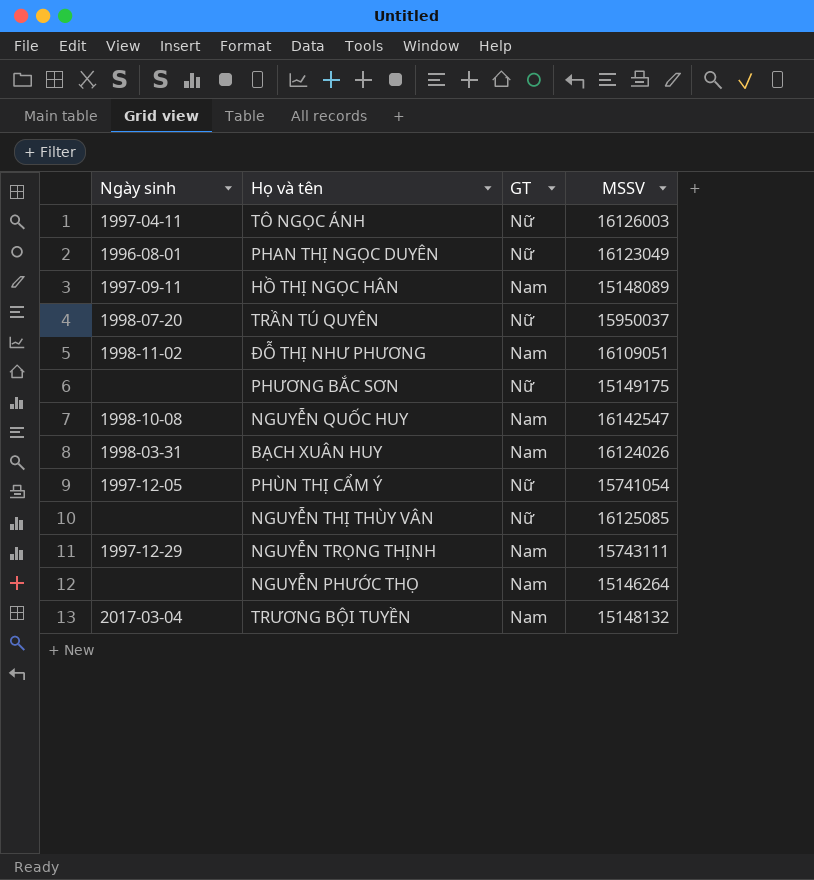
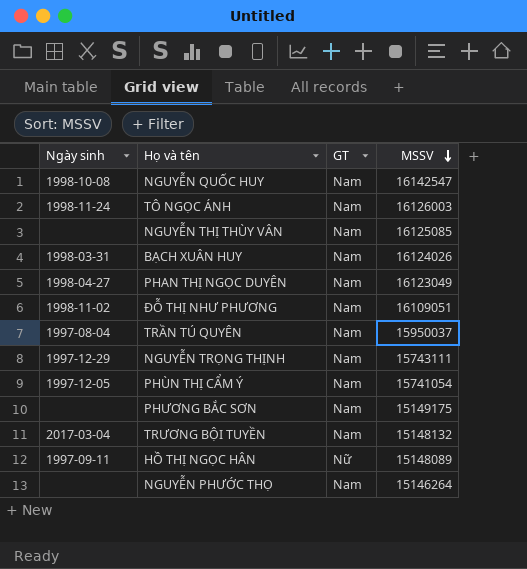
row order: none -> MSSV descending
TÔ NGỌC ÁNH | Ngày sinh: 1997-04-11 -> 1998-11-24
TÔ NGỌC ÁNH | GT: Nữ -> Nam
NGUYỄN THỊ THÙY VÂN | GT: Nữ -> Nam
PHAN THỊ NGỌC DUYÊN | Ngày sinh: 1996-08-01 -> 1998-04-27
PHAN THỊ NGỌC DUYÊN | GT: Nữ -> Nam
TRẦN TÚ QUYÊN | Ngày sinh: 1998-07-20 -> 1997-08-04
TRẦN TÚ QUYÊN | GT: Nữ -> Nam
PHÙN THỊ CẨM Ý | GT: Nữ -> Nam
PHƯƠNG BẮC SƠN | GT: Nữ -> Nam
HỒ THỊ NGỌC HÂN | GT: Nam -> Nữ

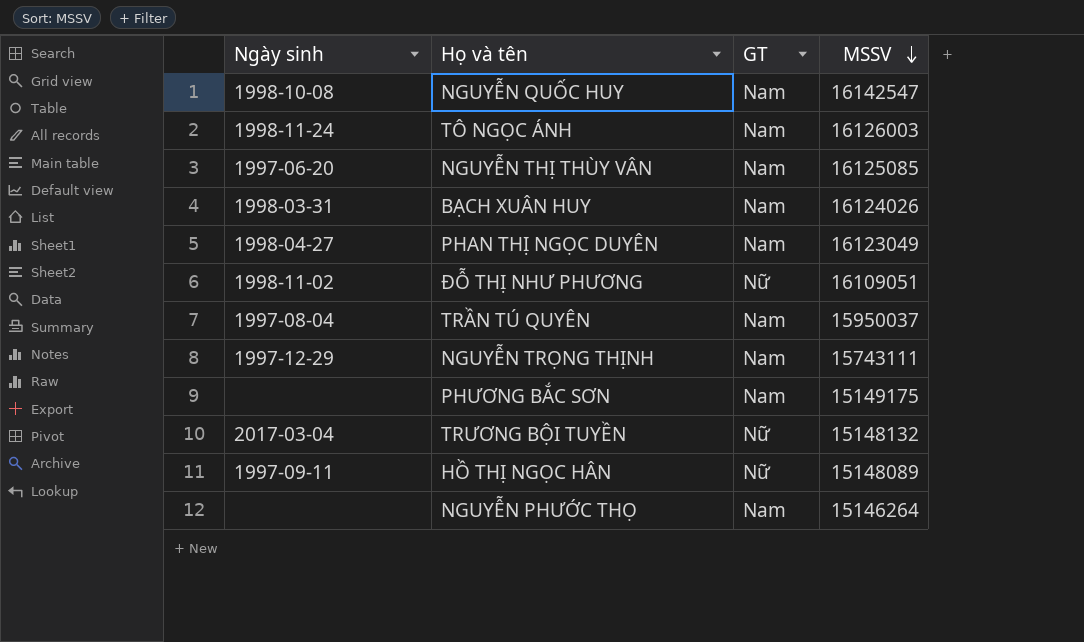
row PHÙN THỊ CẨM Ý: 1997-12-05 | Nam | 15741054 -> none
NGUYỄN THỊ THÙY VÂN | Ngày sinh: none -> 1997-06-20
ĐỖ THỊ NHƯ PHƯƠNG | GT: Nam -> Nữ
TRƯƠNG BỘI TUYỀN | GT: Nam -> Nữ

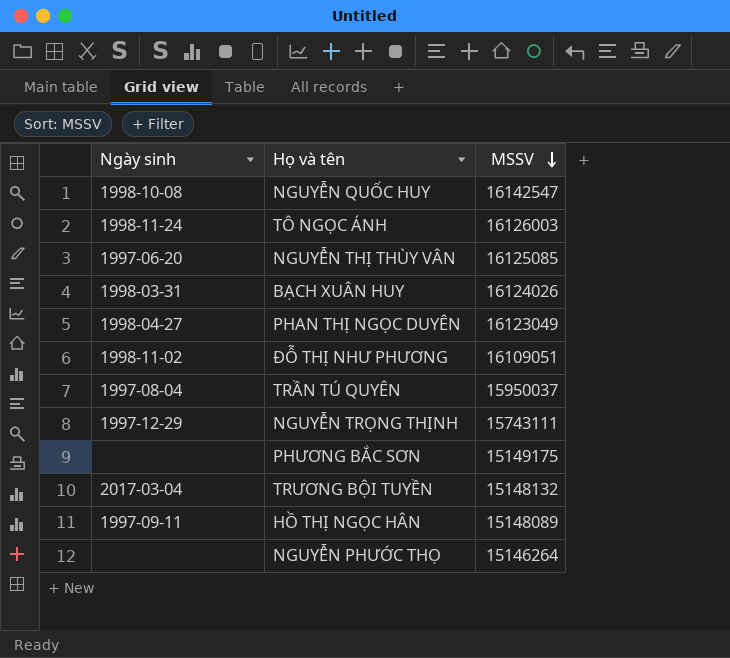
column GT | position: 3 -> none

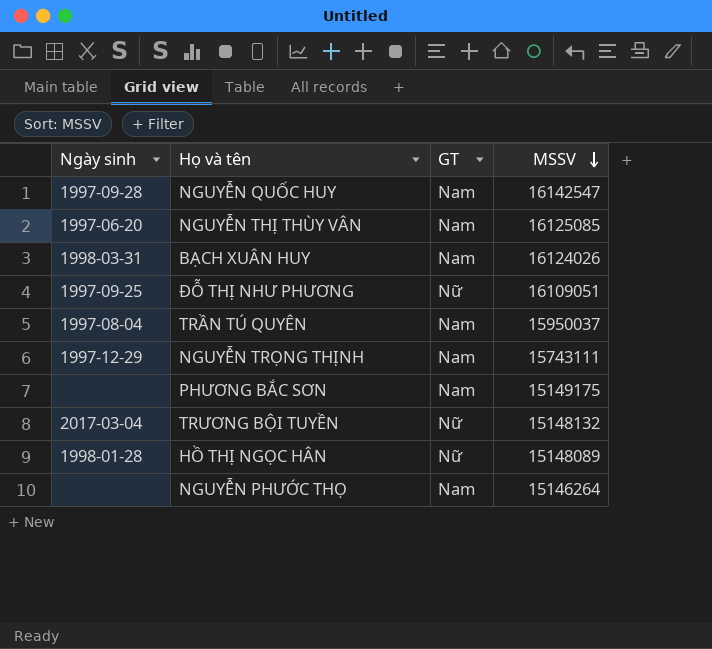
column GT | position: none -> 3
row TÔ NGỌC ÁNH: 1998-11-24 | 16126003 -> none
row PHAN THỊ NGỌC DUYÊN: 1998-04-27 | 16123049 -> none
NGUYỄN QUỐC HUY | Ngày sinh: 1998-10-08 -> 1997-09-28
ĐỖ THỊ NHƯ PHƯƠNG | Ngày sinh: 1998-11-02 -> 1997-09-25
HỒ THỊ NGỌC HÂN | Ngày sinh: 1997-09-11 -> 1998-01-28

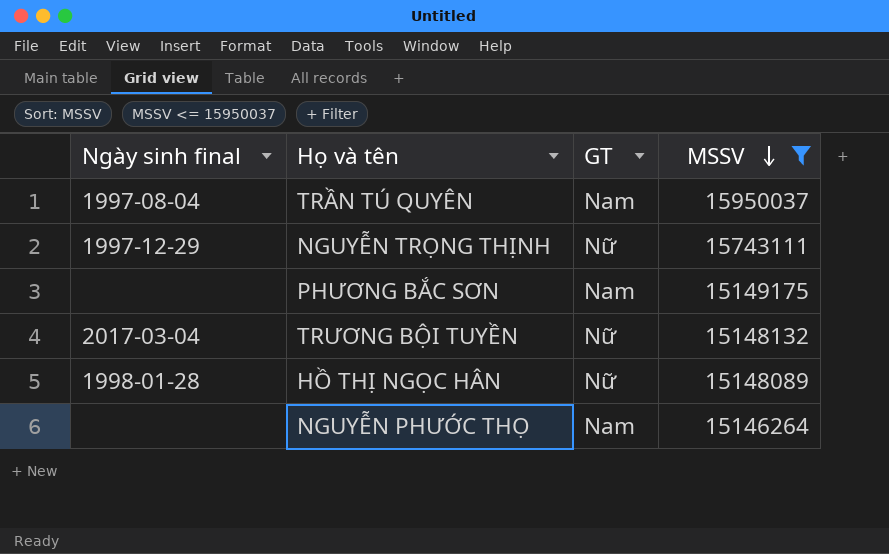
filter: none -> MSSV <= 15950037
column name: Ngày sinh -> Ngày sinh final
NGUYỄN TRỌNG THỊNH | GT: Nam -> Nữ

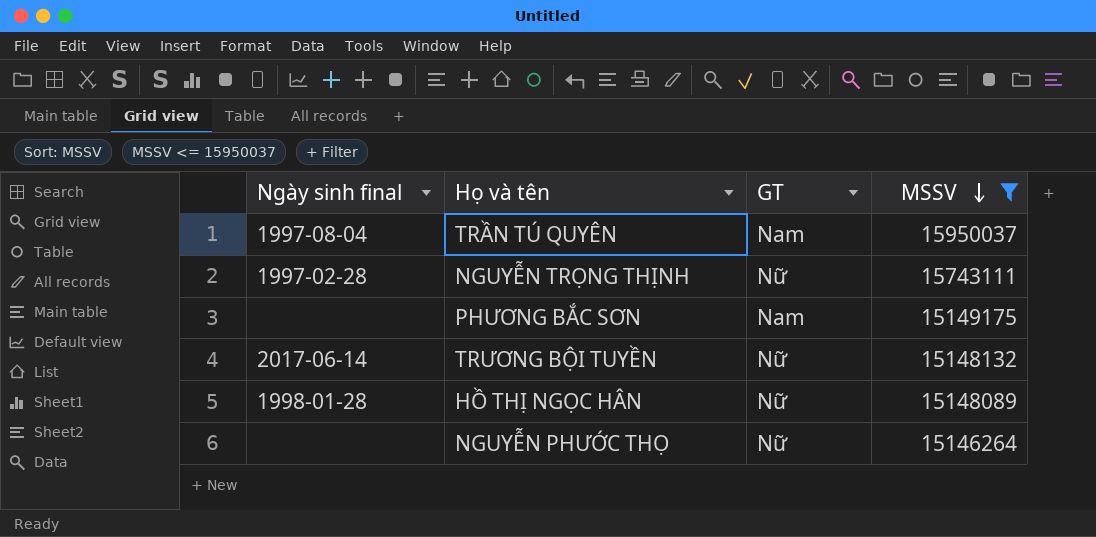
NGUYỄN TRỌNG THỊNH | Ngày sinh final: 1997-12-29 -> 1997-02-28
TRƯƠNG BỘI TUYỀN | Ngày sinh final: 2017-03-04 -> 2017-06-14
NGUYỄN PHƯỚC THỌ | GT: Nam -> Nữ

